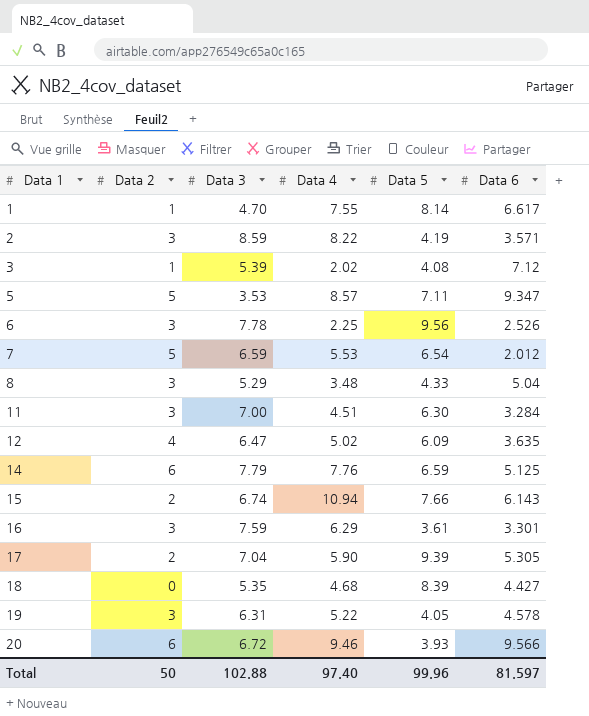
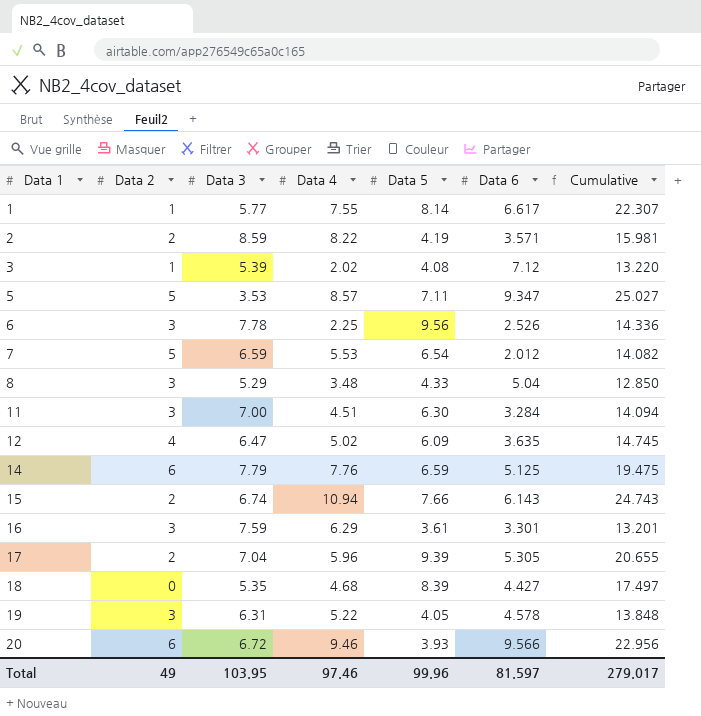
column Cumulative | formula: none -> [Data 4] + [Data 5] + [Data 6]
1 | Data 3: 4.70 -> 5.77
2 | Data 2: 3 -> 2
17 | Data 4: 5.90 -> 5.96
Total | Data 2: 50 -> 49
Total | Data 3: 102.88 -> 103.95
Total | Data 4: 97.40 -> 97.46

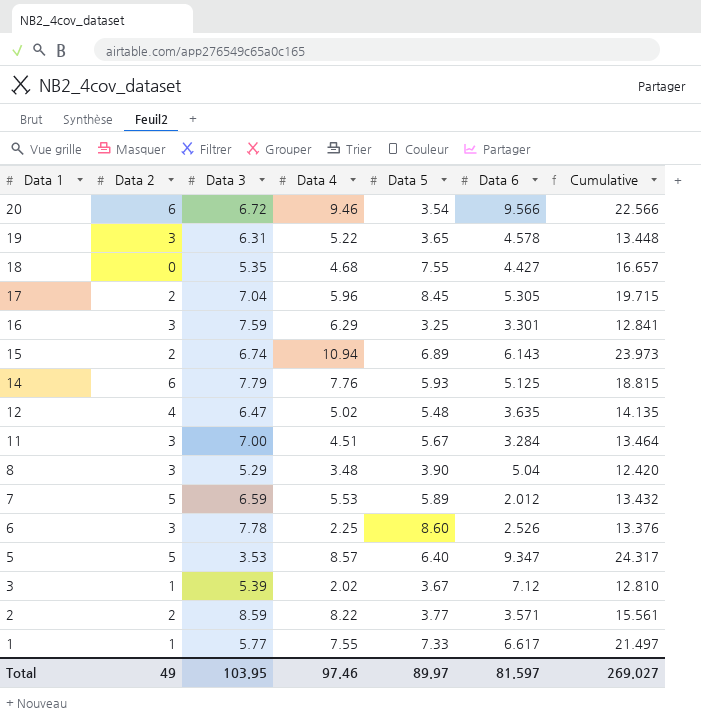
row order: Data 1 ascending -> Data 1 descending
20 | Data 5: 3.93 -> 3.54
20 | Cumulative: 22.956 -> 22.566
19 | Data 5: 4.05 -> 3.65
19 | Cumulative: 13.848 -> 13.448
18 | Data 5: 8.39 -> 7.55
18 | Cumulative: 17.497 -> 16.657
17 | Data 5: 9.39 -> 8.45
17 | Cumulative: 20.655 -> 19.715
16 | Data 5: 3.61 -> 3.25
16 | Cumulative: 13.201 -> 12.841
15 | Data 5: 7.66 -> 6.89
15 | Cumulative: 24.743 -> 23.973
14 | Data 5: 6.59 -> 5.93
14 | Cumulative: 19.475 -> 18.815
12 | Data 5: 6.09 -> 5.48
12 | Cumulative: 14.745 -> 14.135
11 | Data 5: 6.30 -> 5.67
11 | Cumulative: 14.094 -> 13.464
8 | Data 5: 4.33 -> 3.90
8 | Cumulative: 12.850 -> 12.420
7 | Data 5: 6.54 -> 5.89
7 | Cumulative: 14.082 -> 13.432
6 | Data 5: 9.56 -> 8.60
6 | Cumulative: 14.336 -> 13.376
5 | Data 5: 7.11 -> 6.40
5 | Cumulative: 25.027 -> 24.317
3 | Data 5: 4.08 -> 3.67
3 | Cumulative: 13.220 -> 12.810
2 | Data 5: 4.19 -> 3.77
2 | Cumulative: 15.981 -> 15.561
1 | Data 5: 8.14 -> 7.33
1 | Cumulative: 22.307 -> 21.497
Total | Data 5: 99.96 -> 89.97
Total | Cumulative: 279.017 -> 269.027

